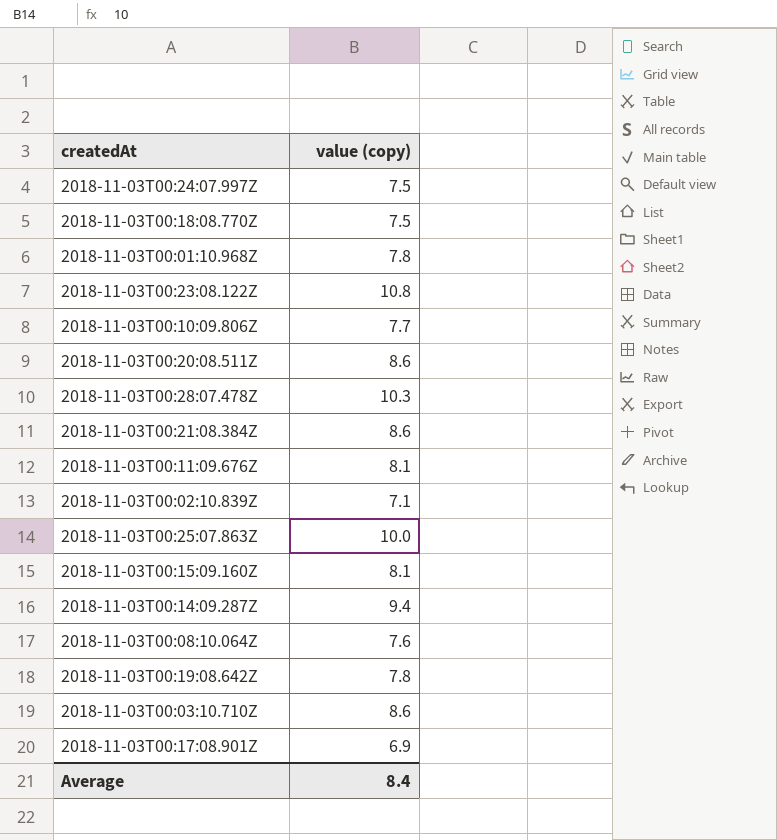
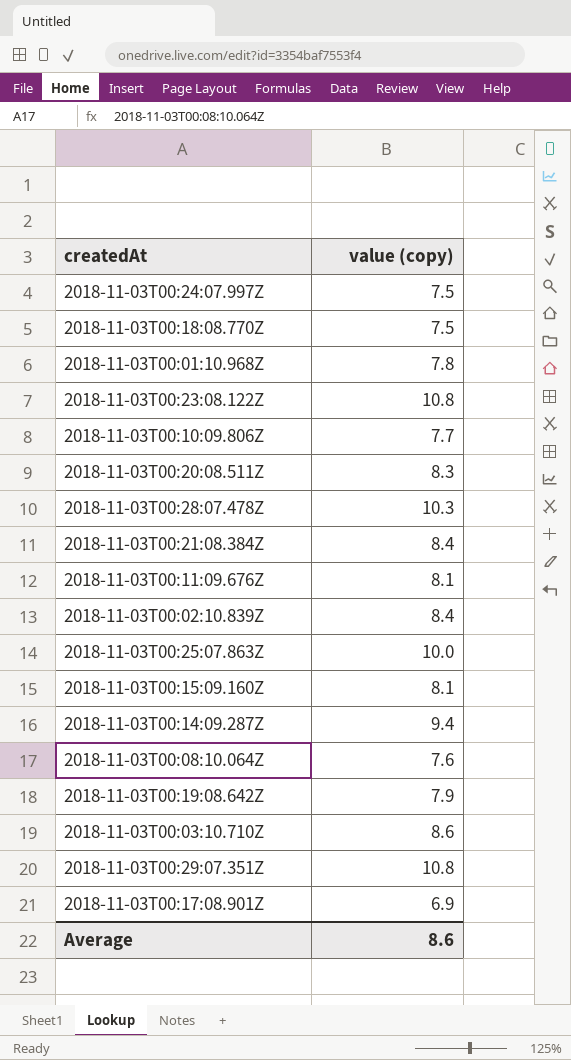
2018-11-03T00:20:08.511Z | value (copy): 8.6 -> 8.3
2018-11-03T00:21:08.384Z | value (copy): 8.6 -> 8.4
2018-11-03T00:02:10.839Z | value (copy): 7.1 -> 8.4
2018-11-03T00:19:08.642Z | value (copy): 7.8 -> 7.9
row 2018-11-03T00:29:07.351Z: none -> 10.8
Average | value (copy): 8.4 -> 8.6

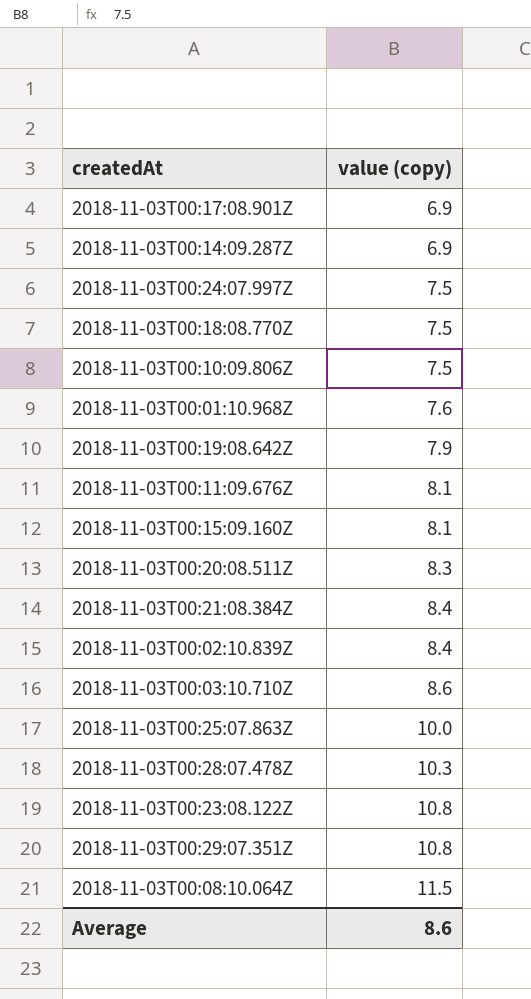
row order: none -> value (copy) ascending
2018-11-03T00:14:09.287Z | value (copy): 9.4 -> 6.9
2018-11-03T00:10:09.806Z | value (copy): 7.7 -> 7.5
2018-11-03T00:01:10.968Z | value (copy): 7.8 -> 7.6
2018-11-03T00:08:10.064Z | value (copy): 7.6 -> 11.5

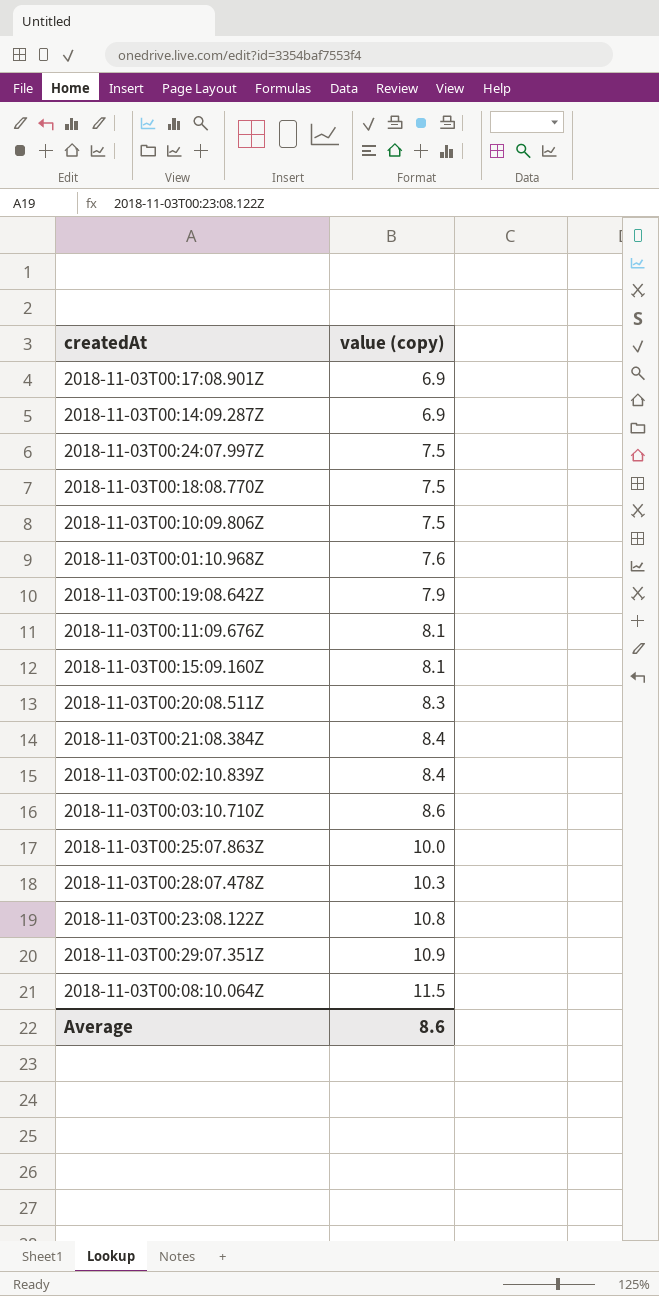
2018-11-03T00:29:07.351Z | value (copy): 10.8 -> 10.9

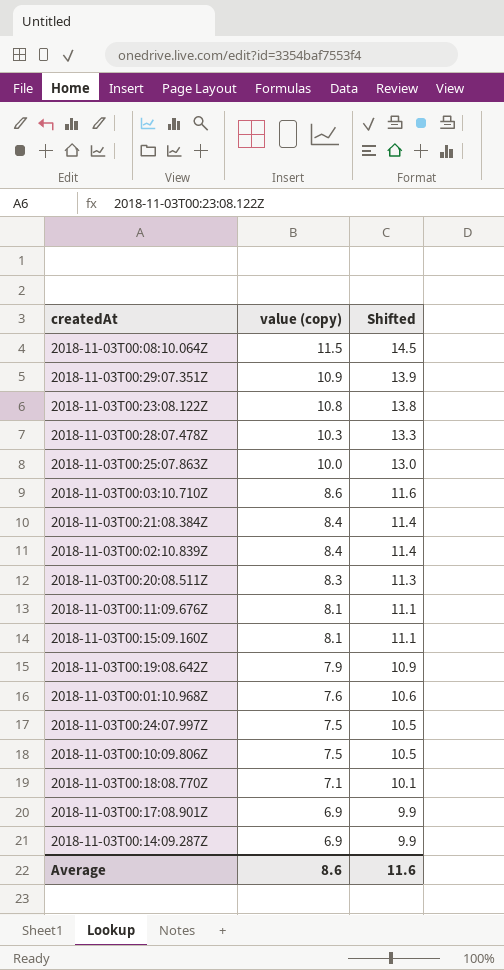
row order: value (copy) ascending -> value (copy) descending
column Shifted | formula: none -> [value (copy)] + 3
2018-11-03T00:18:08.770Z | value (copy): 7.5 -> 7.1

